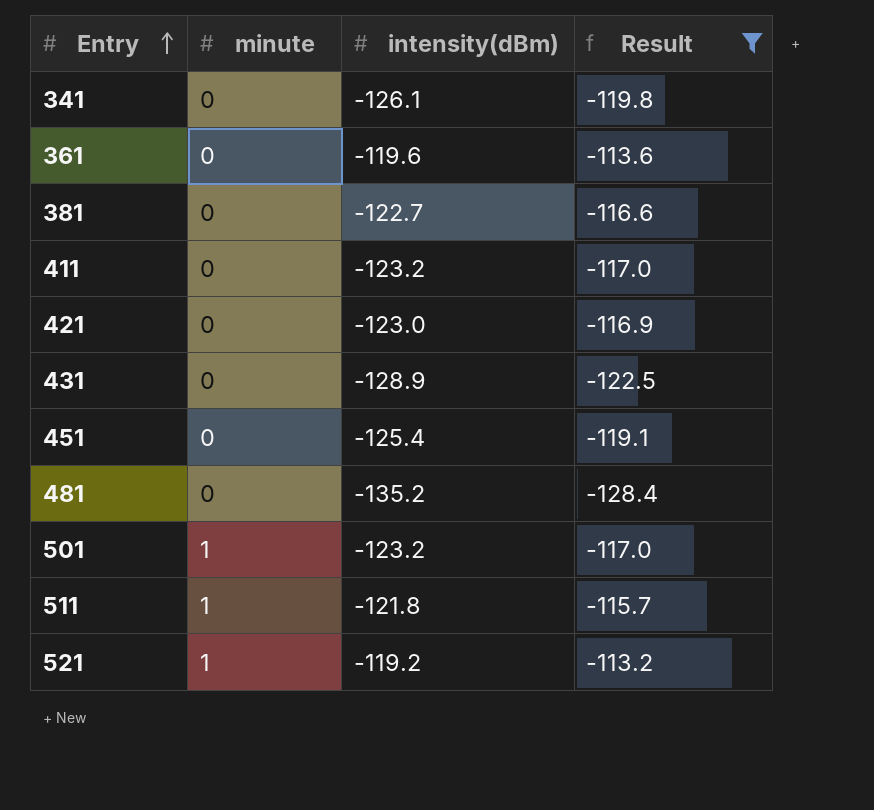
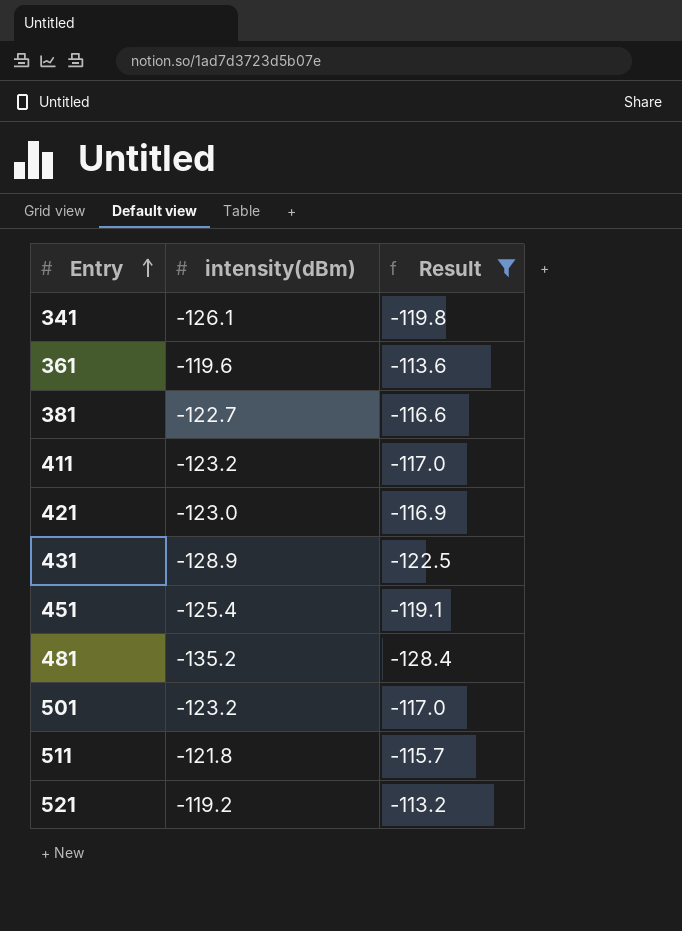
column minute | position: 2 -> none

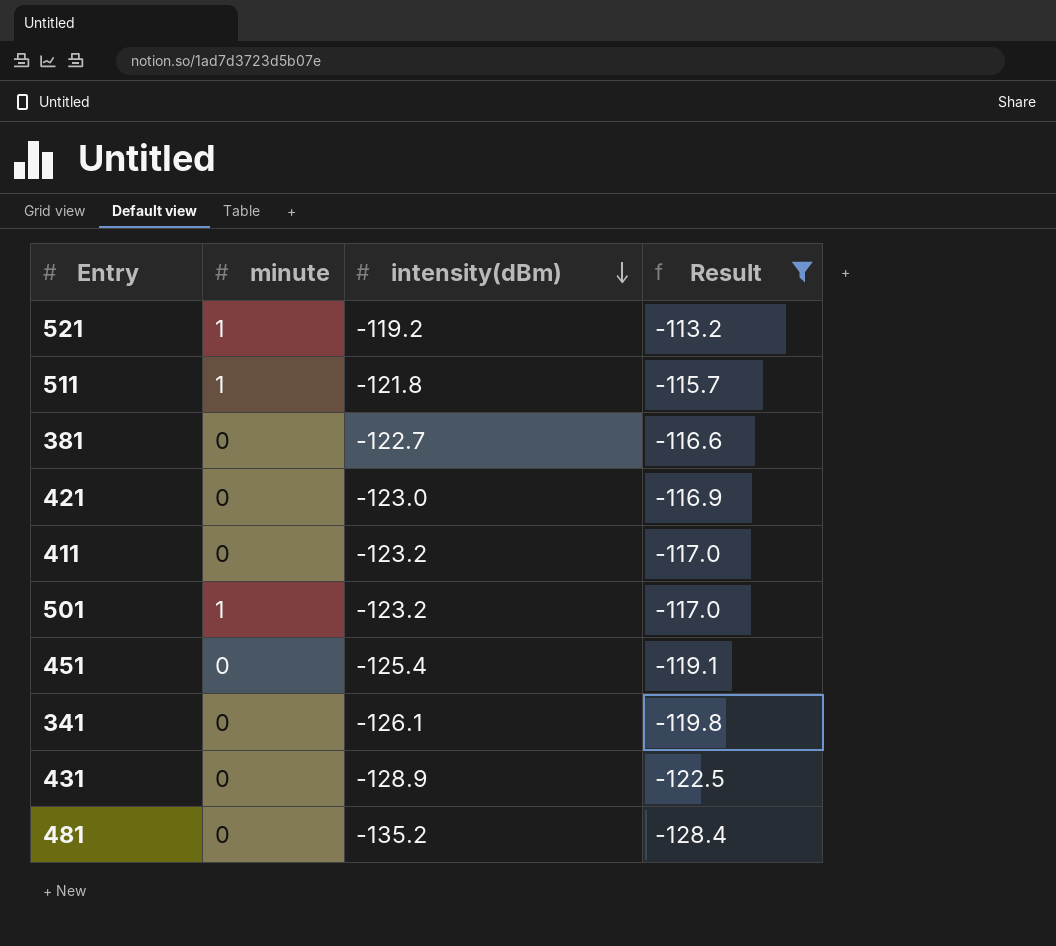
row order: Entry ascending -> intensity(dBm) descending
column minute | position: none -> 2
row 361: -119.6 | -113.6 -> none

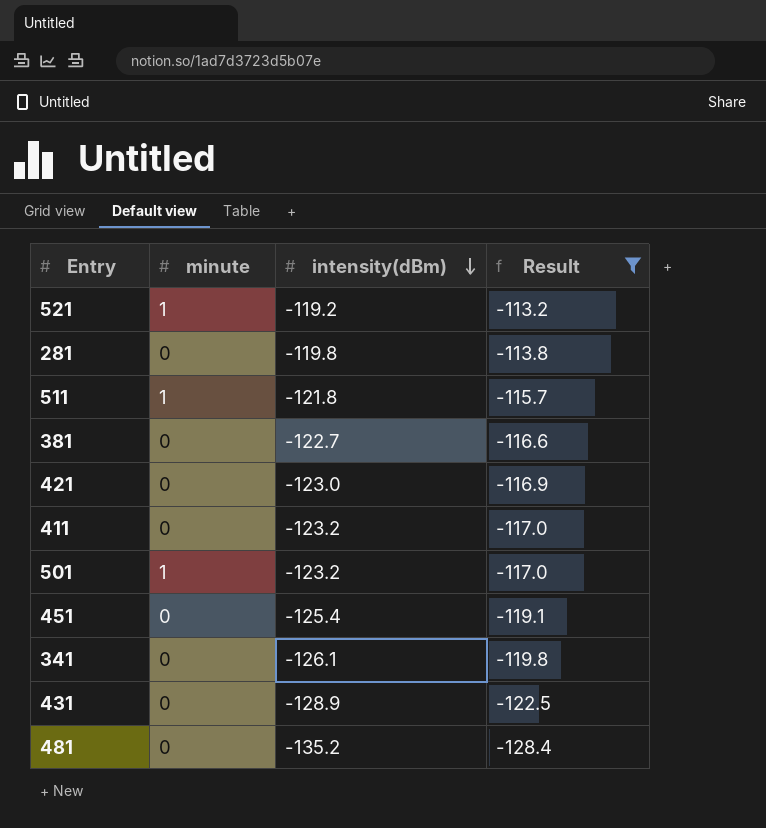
row 281: none -> 0 | -119.8 | -113.8

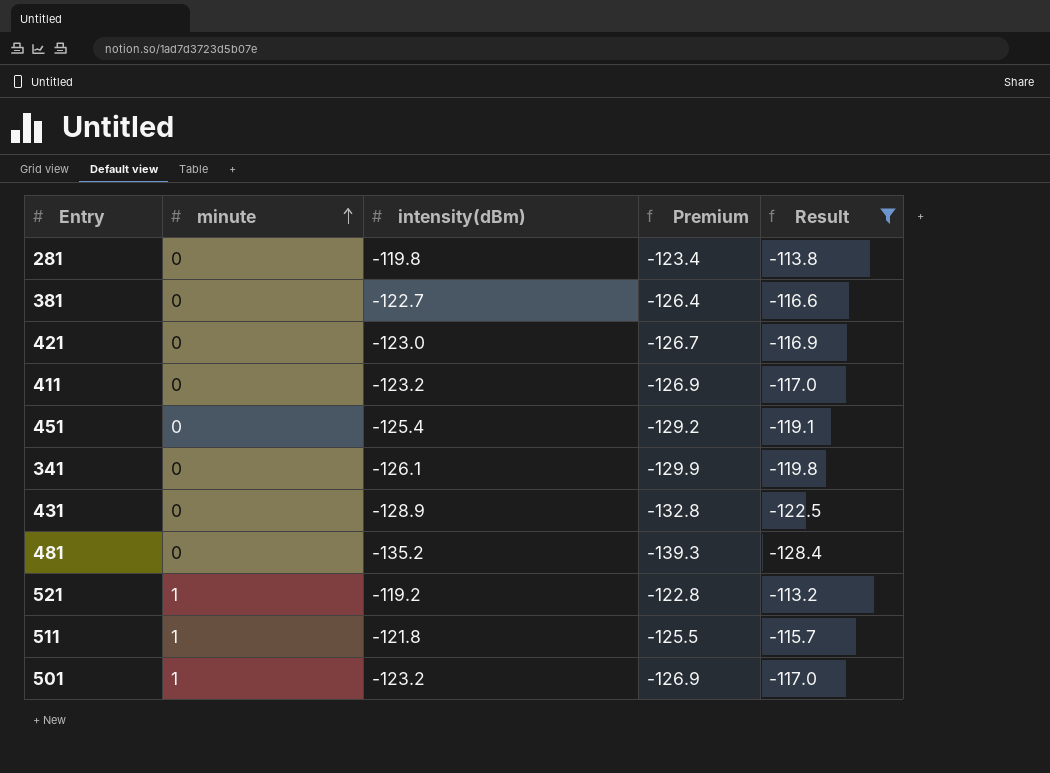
row order: intensity(dBm) descending -> minute ascending
column Premium | formula: none -> [intensity(dBm)] * 1.03

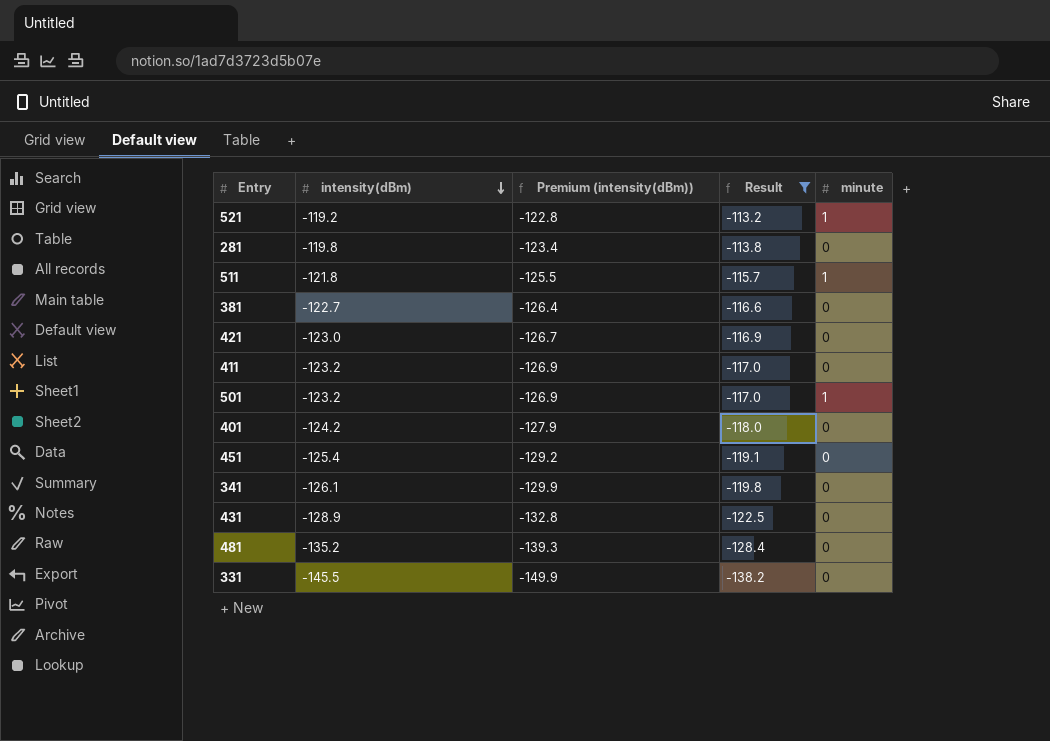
row order: minute ascending -> intensity(dBm) descending
column name: Premium -> Premium (intensity(dBm))
column minute | position: 2 -> 5
row 401: none -> -124.2 | -127.9 | -118.0 | 0
row 331: none -> -145.5 | -149.9 | -138.2 | 0

